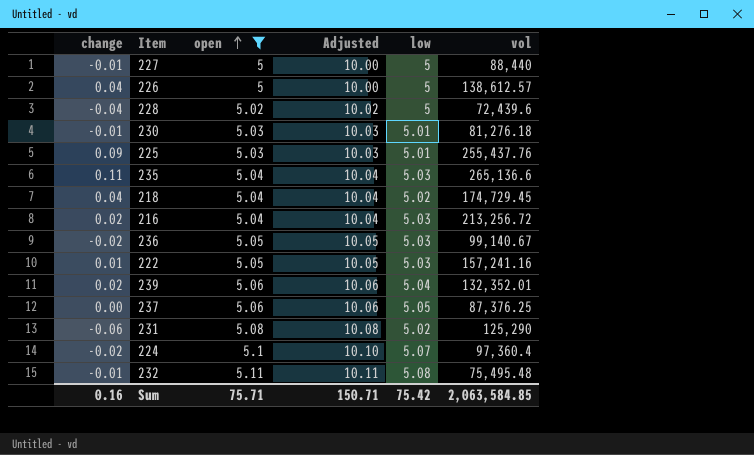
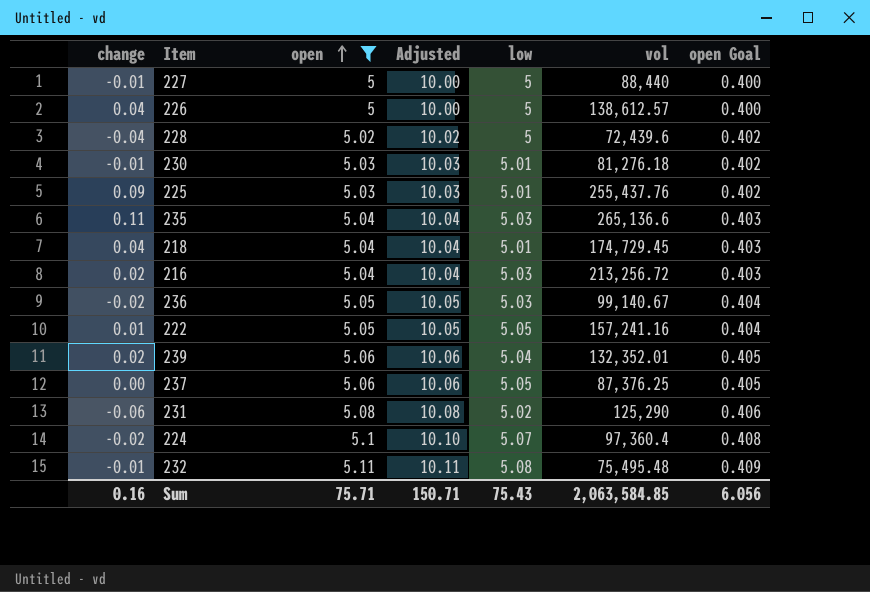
column open Goal | formula: none -> [open] * 0.08
218 | low: 5.02 -> 5.01
222 | low: 5.03 -> 5.05
Sum | low: 75.42 -> 75.43

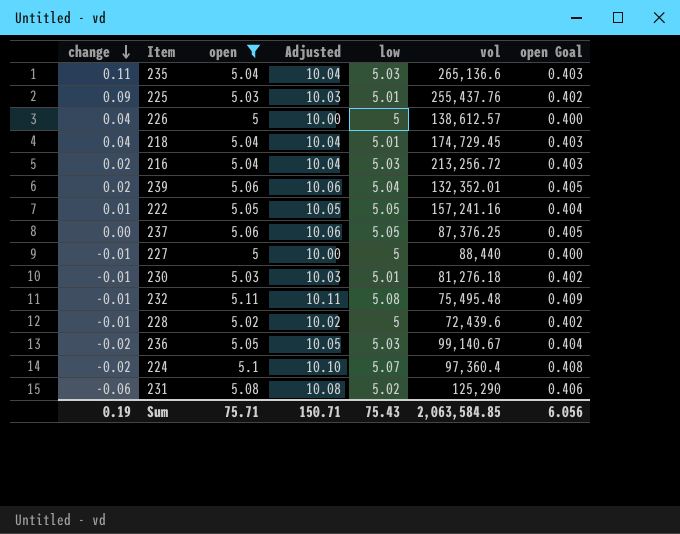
row order: open ascending -> change descending
228 | change: -0.04 -> -0.01
Sum | change: 0.16 -> 0.19

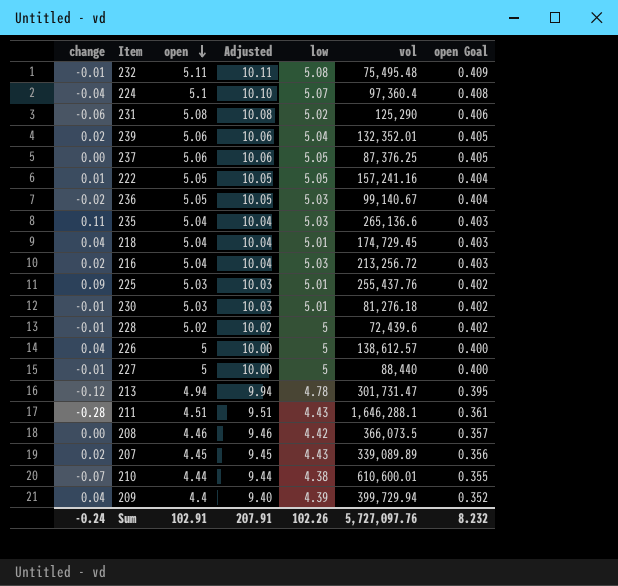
filter: open >= 5 -> none
row order: change descending -> open descending
224 | change: -0.02 -> -0.04
Sum | change: 0.19 -> -0.24
Sum | open: 75.71 -> 102.91
Sum | Adjusted: 150.71 -> 207.91
Sum | low: 75.43 -> 102.26
Sum | vol: 2,063,584.85 -> 5,727,097.76
Sum | open Goal: 6.056 -> 8.232

